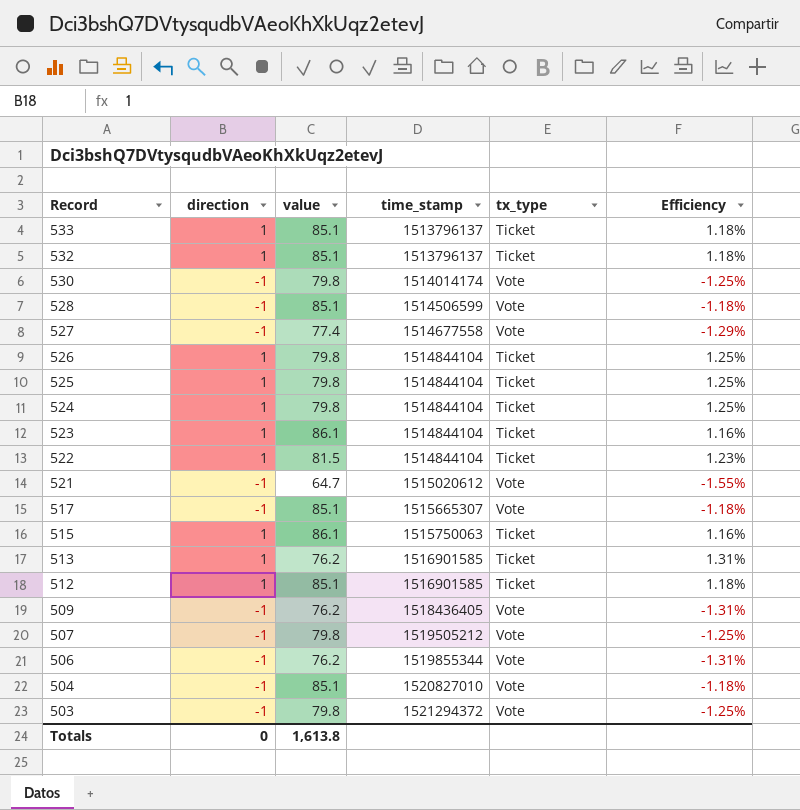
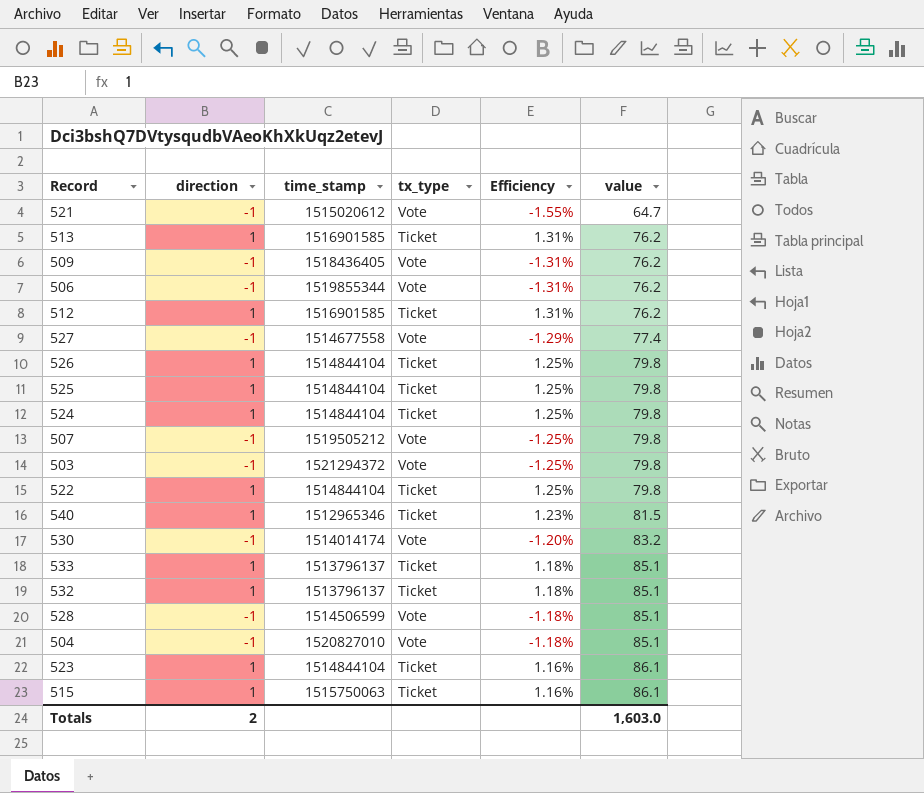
row order: Record descending -> value ascending
column value | position: 3 -> 6
row 517: -1 | 85.1 | 1515665307 | Vote | -1.18% -> none
512 | Efficiency: 1.18% -> 1.31%
512 | value: 85.1 -> 76.2
522 | Efficiency: 1.23% -> 1.25%
522 | value: 81.5 -> 79.8
row 540: none -> 1 | 1512965346 | Ticket | 1.23% | 81.5
530 | Efficiency: -1.25% -> -1.20%
530 | value: 79.8 -> 83.2
Totals | direction: 0 -> 2
Totals | value: 1,613.8 -> 1,603.0

